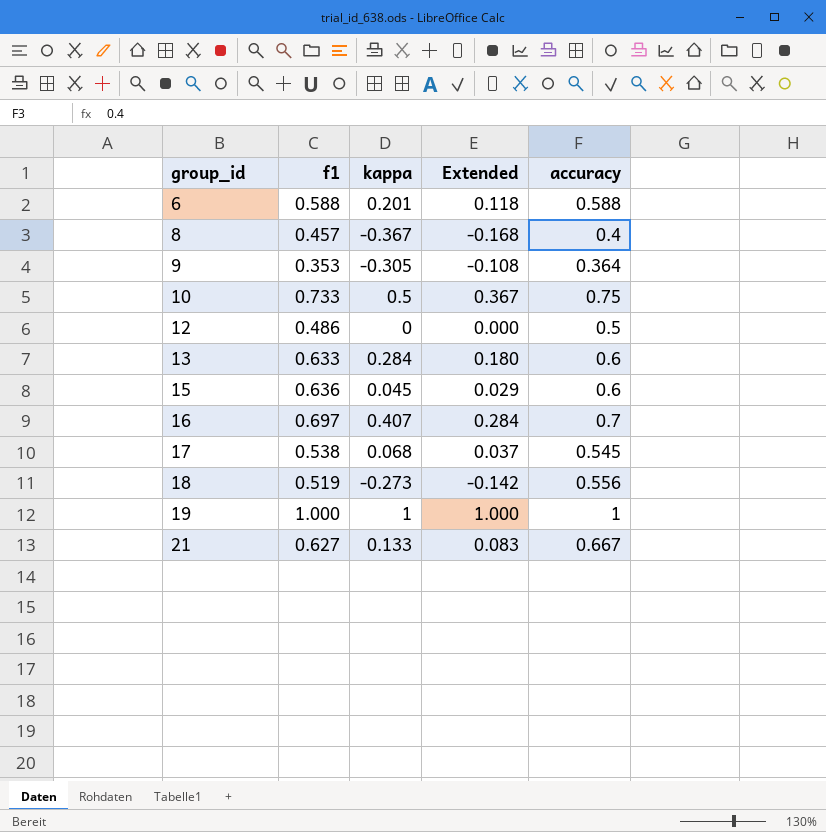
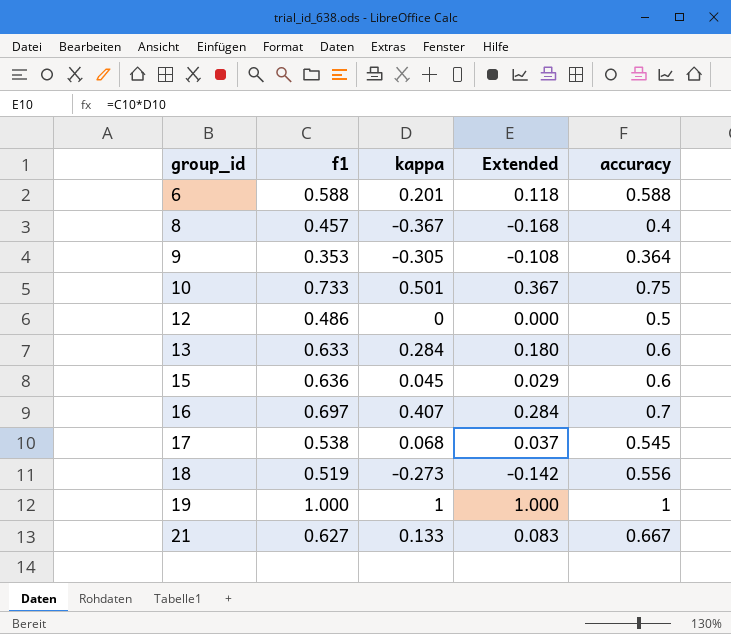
10 | kappa: 0.5 -> 0.501

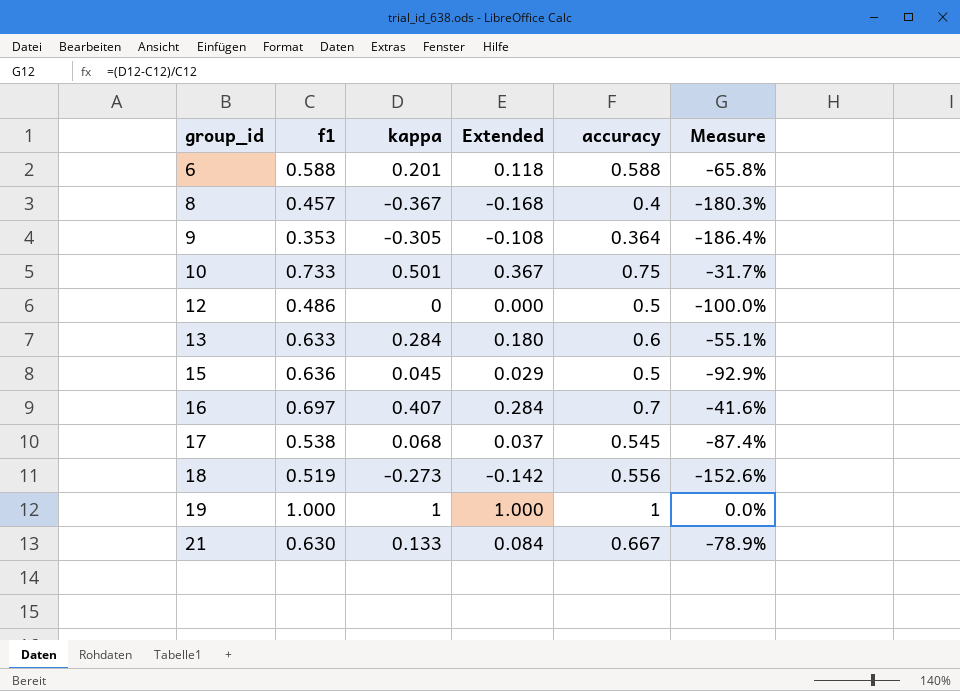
column Measure | formula: none -> ([kappa] - [f1]) / [f1]
15 | accuracy: 0.6 -> 0.5
21 | f1: 0.627 -> 0.630
21 | Extended: 0.083 -> 0.084

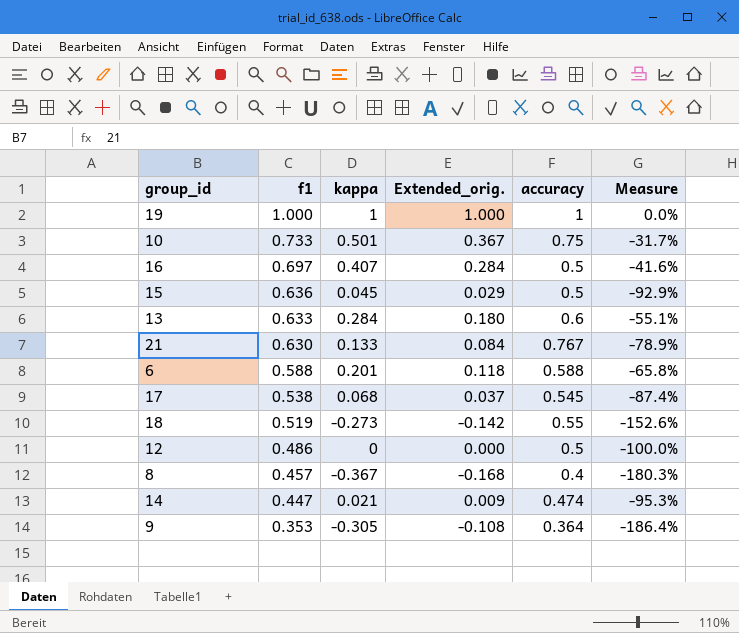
row order: group_id ascending -> f1 descending
column name: Extended -> Extended_orig.
16 | accuracy: 0.7 -> 0.5
21 | accuracy: 0.667 -> 0.767
18 | accuracy: 0.556 -> 0.55
row 14: none -> 0.447 | 0.021 | 0.009 | 0.474 | -95.3%

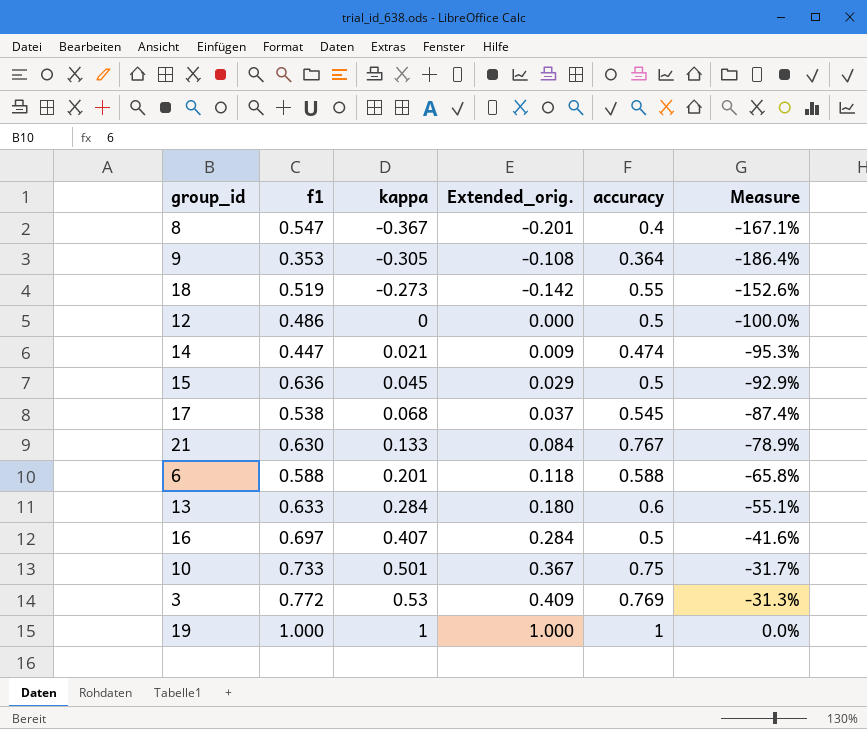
row order: f1 descending -> kappa ascending
8 | f1: 0.457 -> 0.547
8 | Extended_orig.: -0.168 -> -0.201
8 | Measure: -180.3% -> -167.1%
row 3: none -> 0.772 | 0.53 | 0.409 | 0.769 | -31.3%

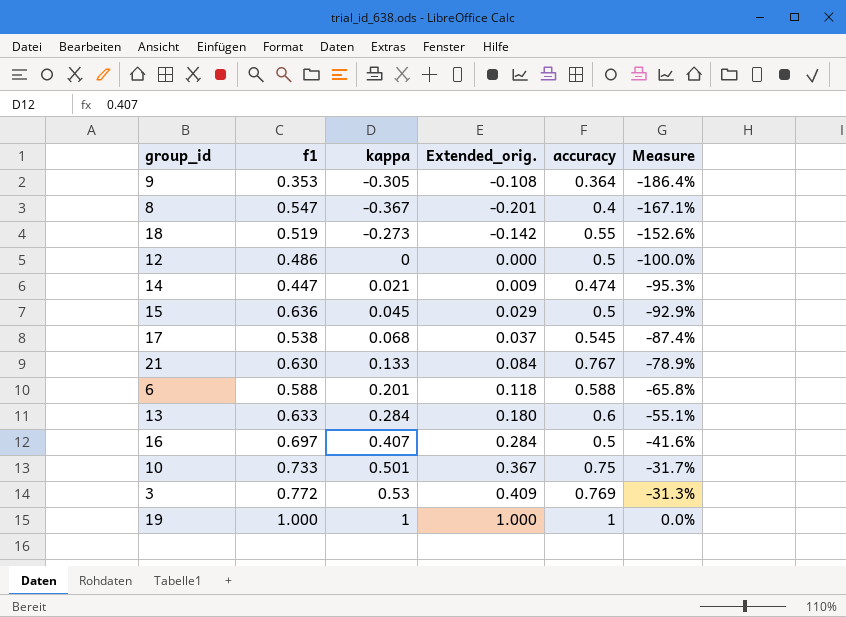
row order: kappa ascending -> Measure ascending

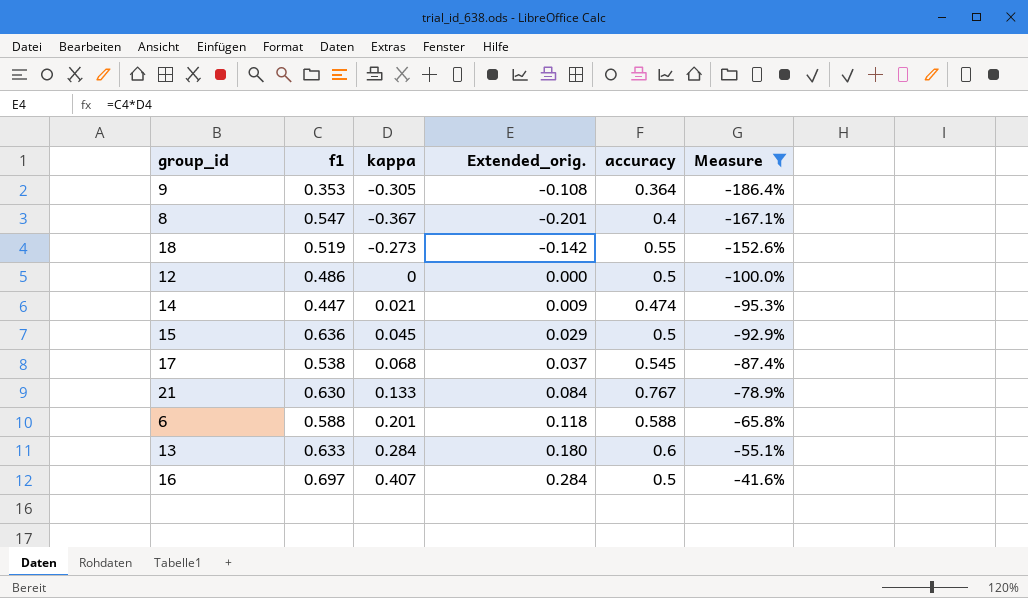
filter: none -> Measure <= -41.6%

